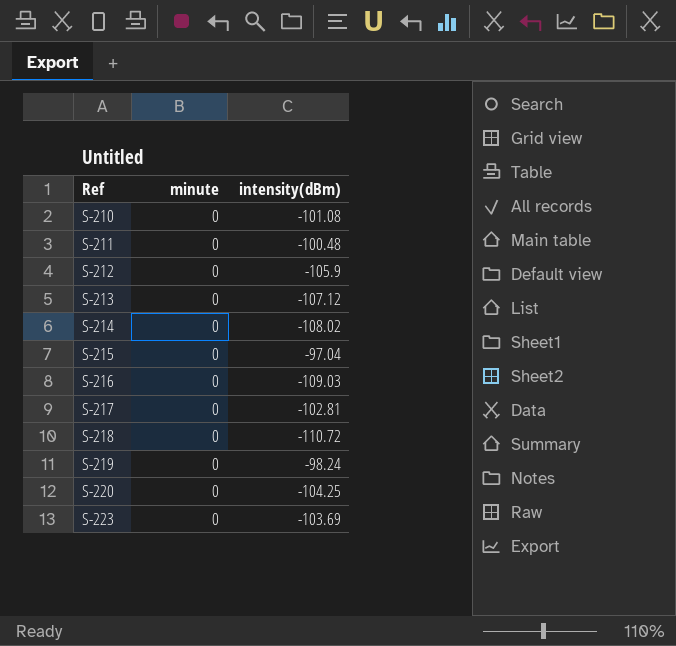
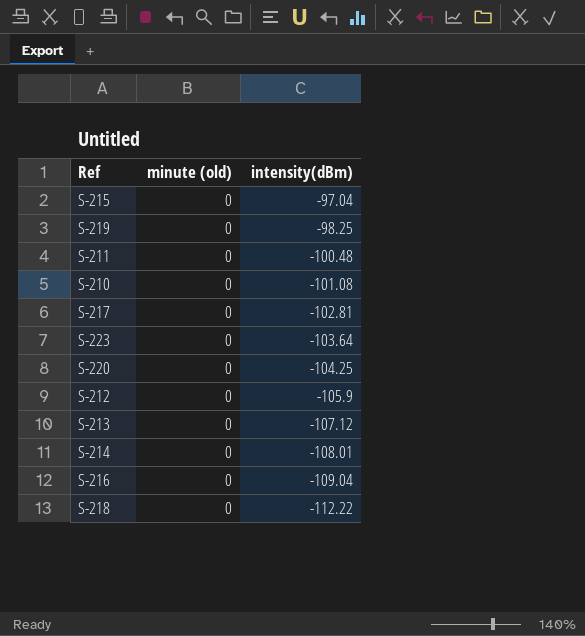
row order: Ref ascending -> intensity(dBm) descending
column name: minute -> minute (old)
S-219 | intensity(dBm): -98.24 -> -98.25
S-223 | intensity(dBm): -103.69 -> -103.64
S-214 | intensity(dBm): -108.02 -> -108.01
S-216 | intensity(dBm): -109.03 -> -109.04
S-218 | intensity(dBm): -110.72 -> -112.22

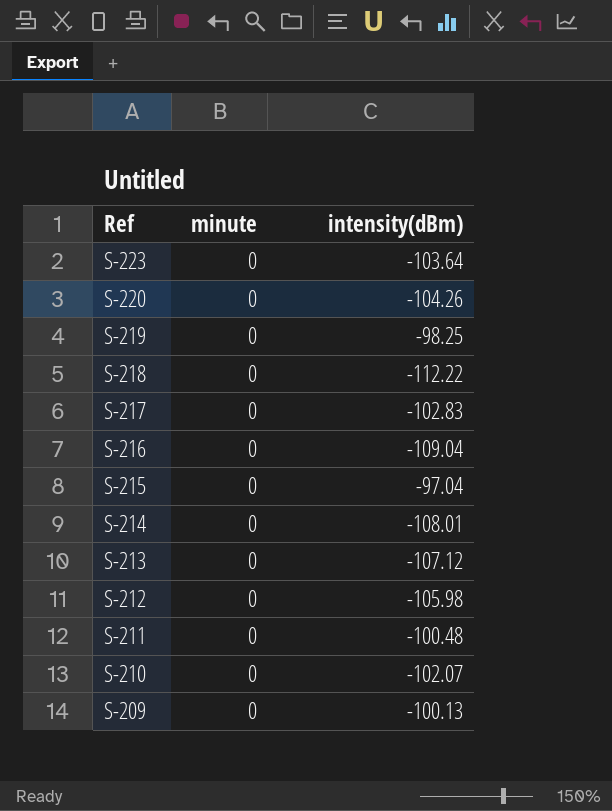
row order: intensity(dBm) descending -> Ref descending
column name: minute (old) -> minute
S-220 | intensity(dBm): -104.25 -> -104.26
S-217 | intensity(dBm): -102.81 -> -102.83
S-212 | intensity(dBm): -105.9 -> -105.98
S-210 | intensity(dBm): -101.08 -> -102.07
row S-209: none -> 0 | -100.13

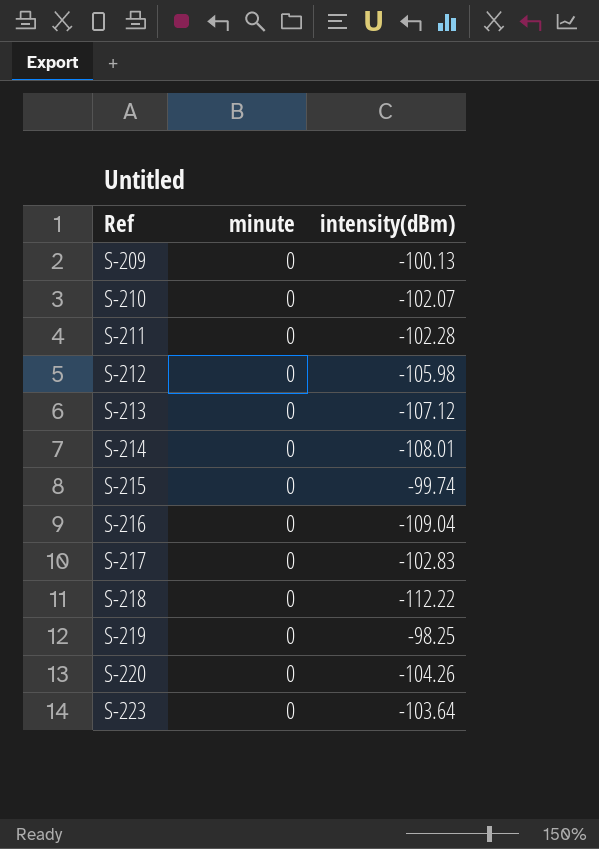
row order: Ref descending -> Ref ascending
S-211 | intensity(dBm): -100.48 -> -102.28
S-215 | intensity(dBm): -97.04 -> -99.74

